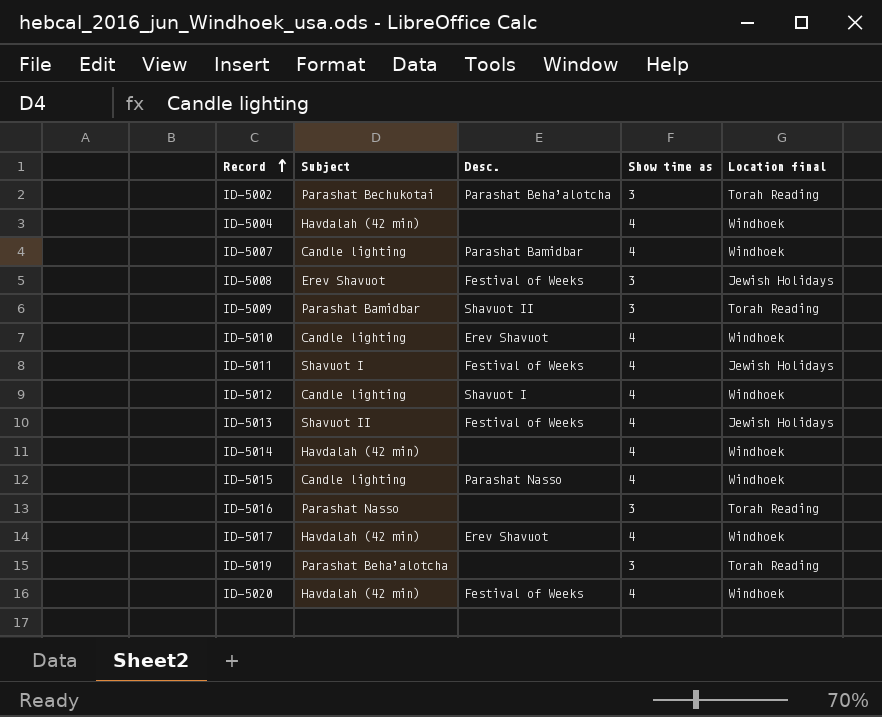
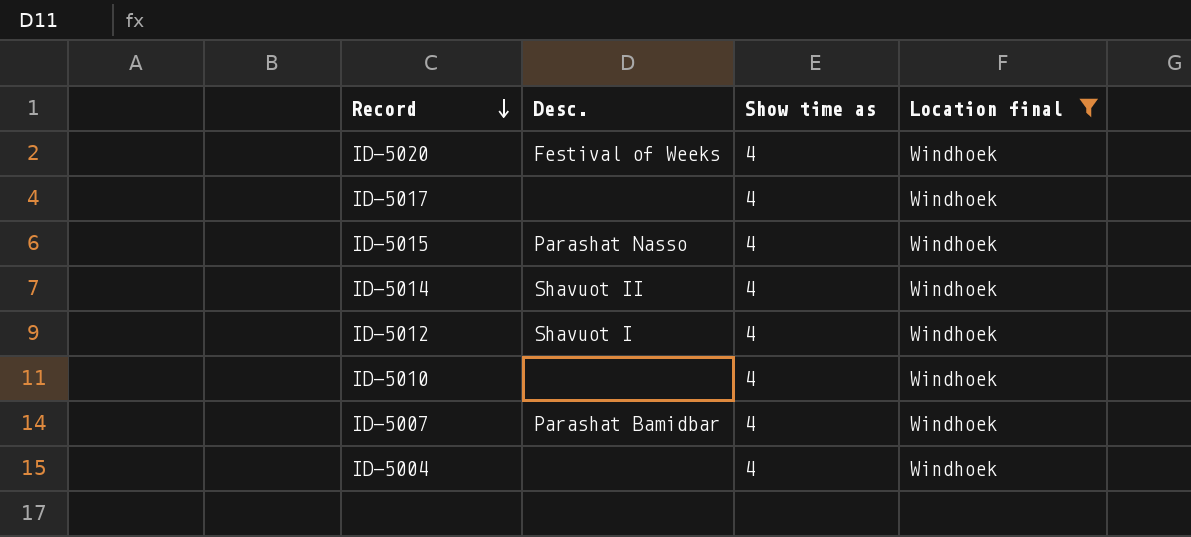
filter: none -> Location final = Windhoek
row order: Record ascending -> Record descending
column Subject | position: 2 -> none
ID-5017 | Desc.: Erev Shavuot -> none
ID-5014 | Desc.: none -> Shavuot II
ID-5010 | Desc.: Erev Shavuot -> none

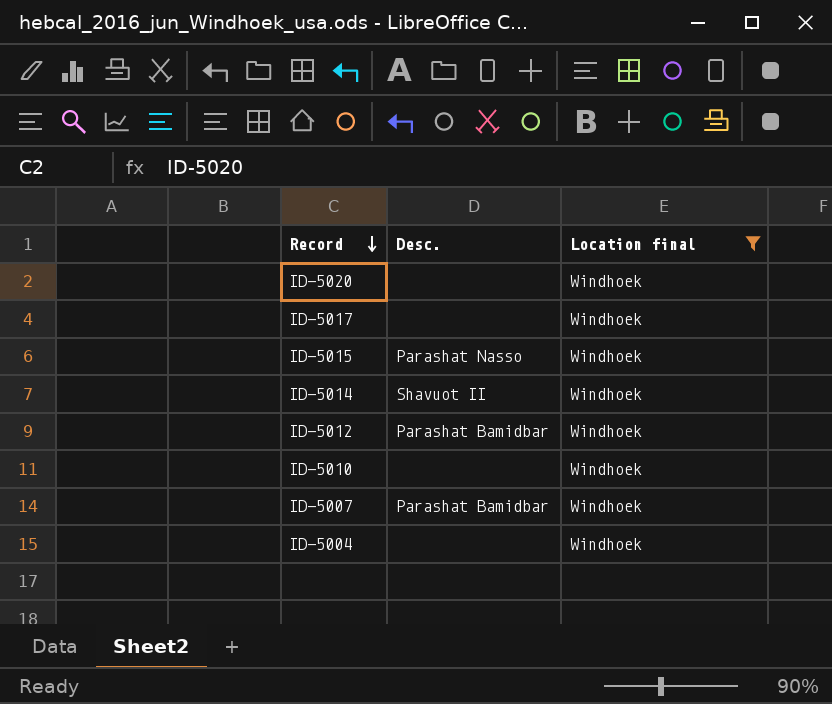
column Show time as | position: 3 -> none
ID-5020 | Desc.: Festival of Weeks -> none
ID-5012 | Desc.: Shavuot I -> Parashat Bamidbar

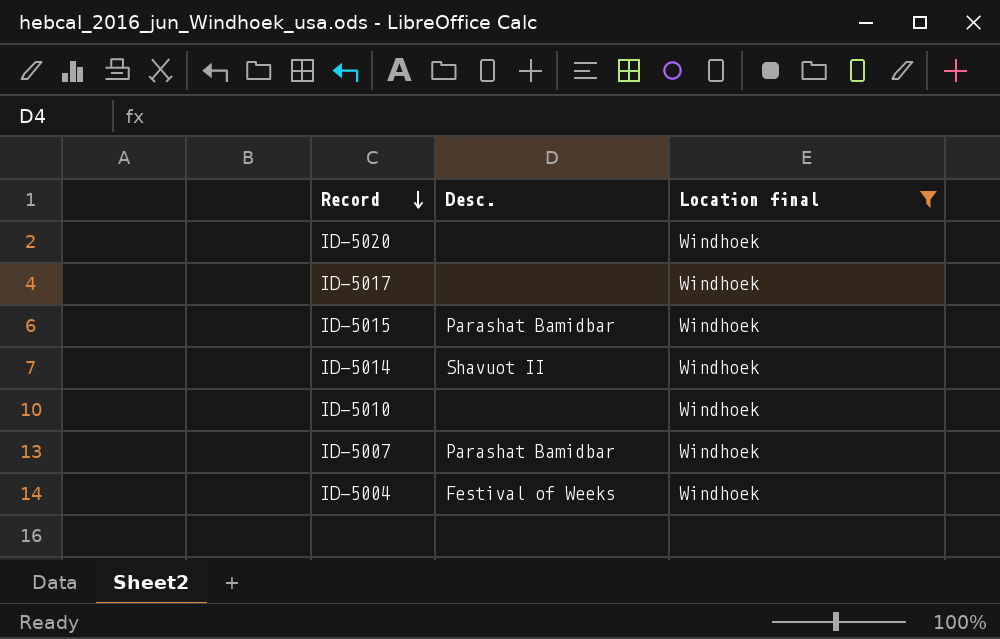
row ID-5012: Parashat Bamidbar | Windhoek -> none
ID-5015 | Desc.: Parashat Nasso -> Parashat Bamidbar
ID-5004 | Desc.: none -> Festival of Weeks

